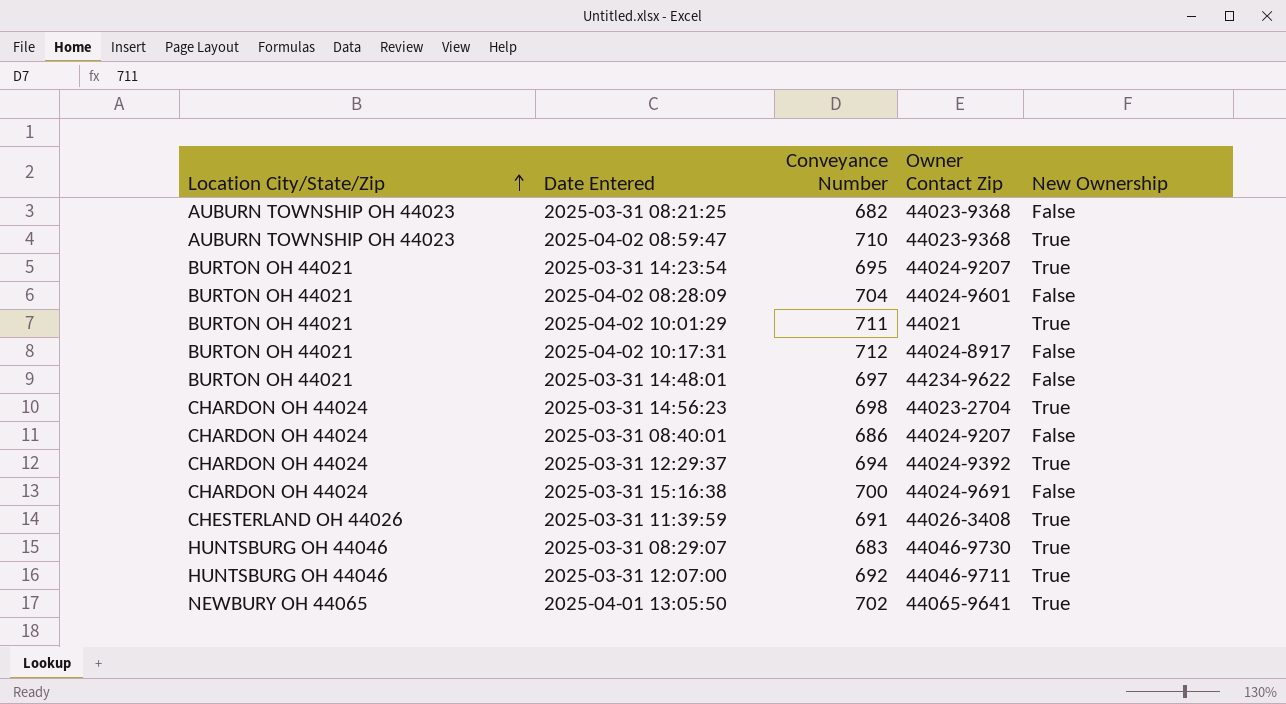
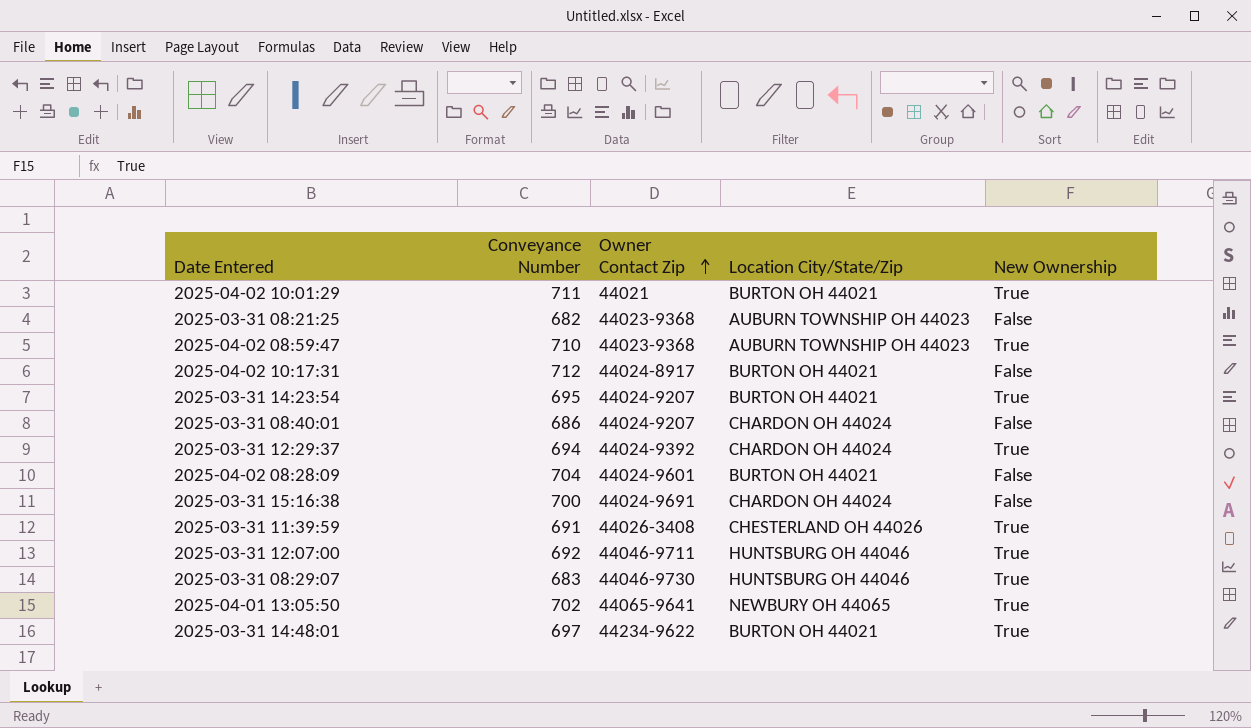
row order: Location City/State/Zip ascending -> Owner Contact Zip ascending
column Location City/State/Zip | position: 1 -> 4
row 2025-03-31 14:56:23: CHARDON OH 44024 | 698 | 44023-2704 | True -> none
2025-03-31 14:48:01 | New Ownership: False -> True

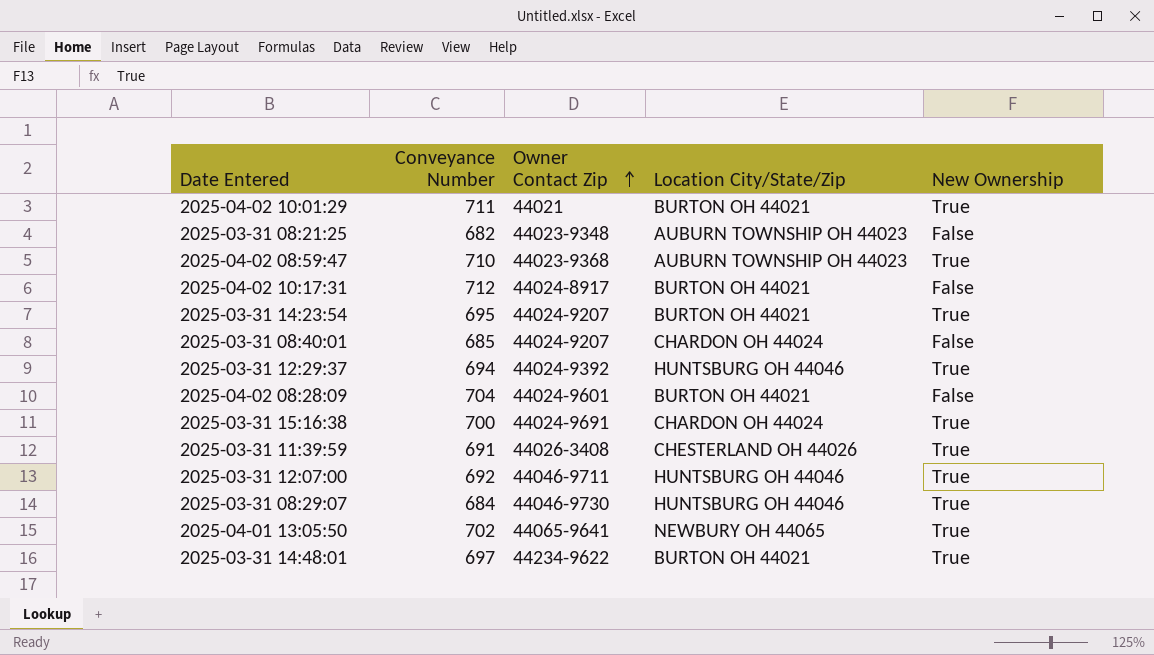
2025-03-31 08:21:25 | Owner Contact Zip: 44023-9368 -> 44023-9348
2025-03-31 08:40:01 | Conveyance Number: 686 -> 685
2025-03-31 12:29:37 | Location City/State/Zip: CHARDON OH 44024 -> HUNTSBURG OH 44046
2025-03-31 15:16:38 | New Ownership: False -> True
2025-03-31 08:29:07 | Conveyance Number: 683 -> 684

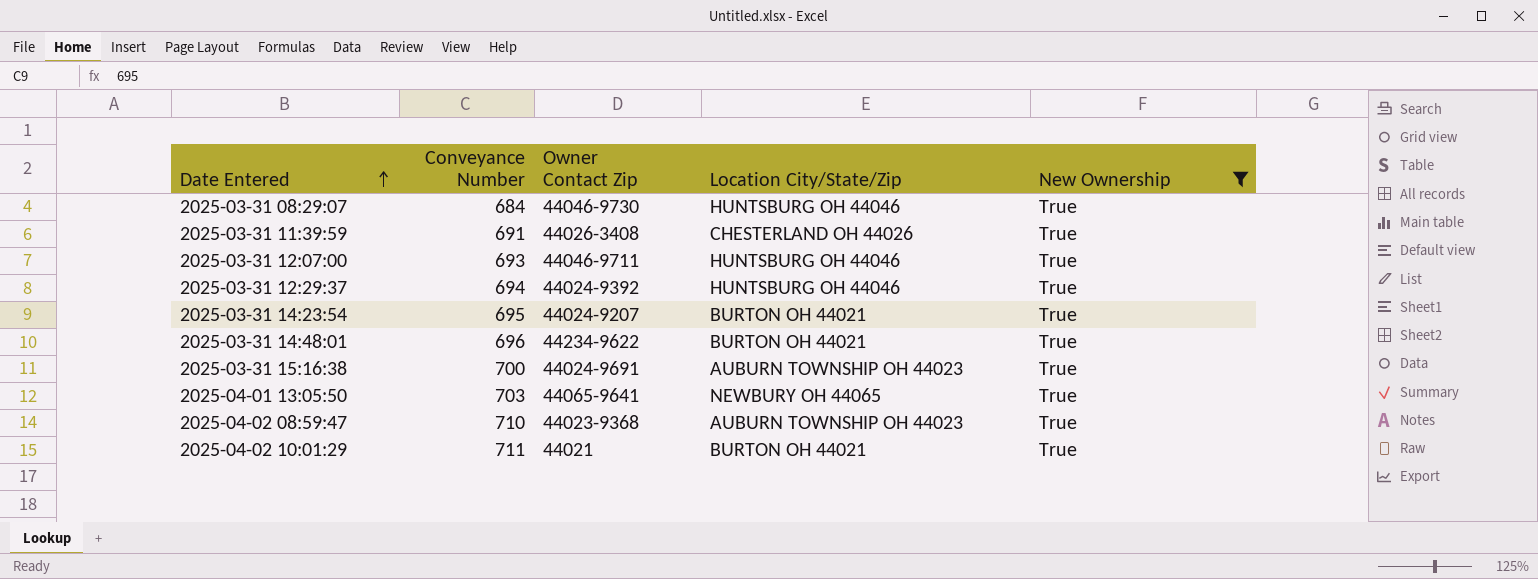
filter: none -> New Ownership = True
row order: Owner Contact Zip ascending -> Date Entered ascending
2025-03-31 12:07:00 | Conveyance Number: 692 -> 693
2025-03-31 14:48:01 | Conveyance Number: 697 -> 696
2025-03-31 15:16:38 | Location City/State/Zip: CHARDON OH 44024 -> AUBURN TOWNSHIP OH 44023
2025-04-01 13:05:50 | Conveyance Number: 702 -> 703

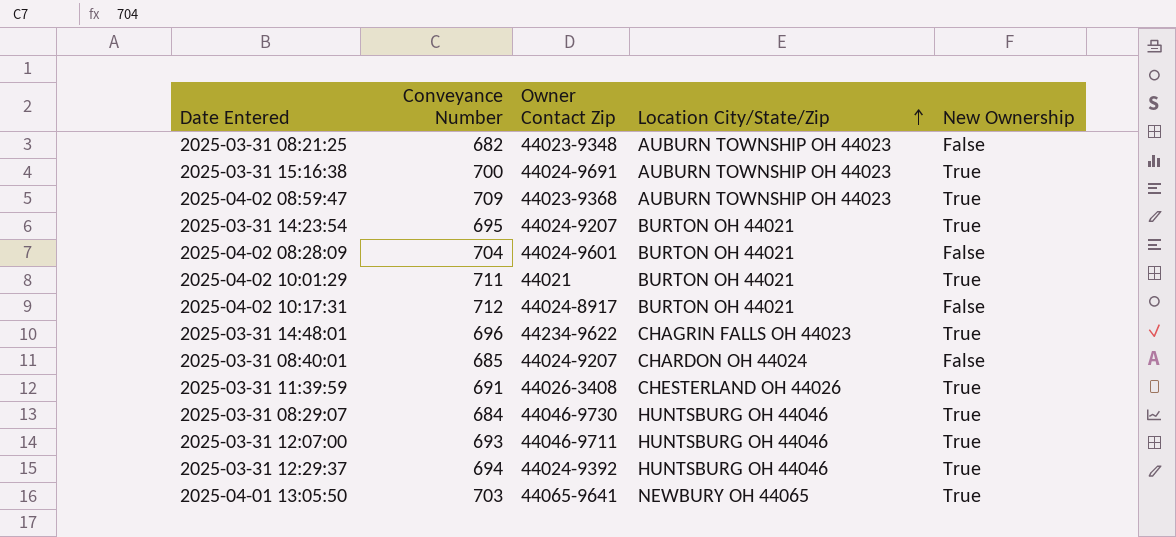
filter: New Ownership = True -> none
row order: Date Entered ascending -> Location City/State/Zip ascending
2025-04-02 08:59:47 | Conveyance Number: 710 -> 709
2025-03-31 14:48:01 | Location City/State/Zip: BURTON OH 44021 -> CHAGRIN FALLS OH 44023

